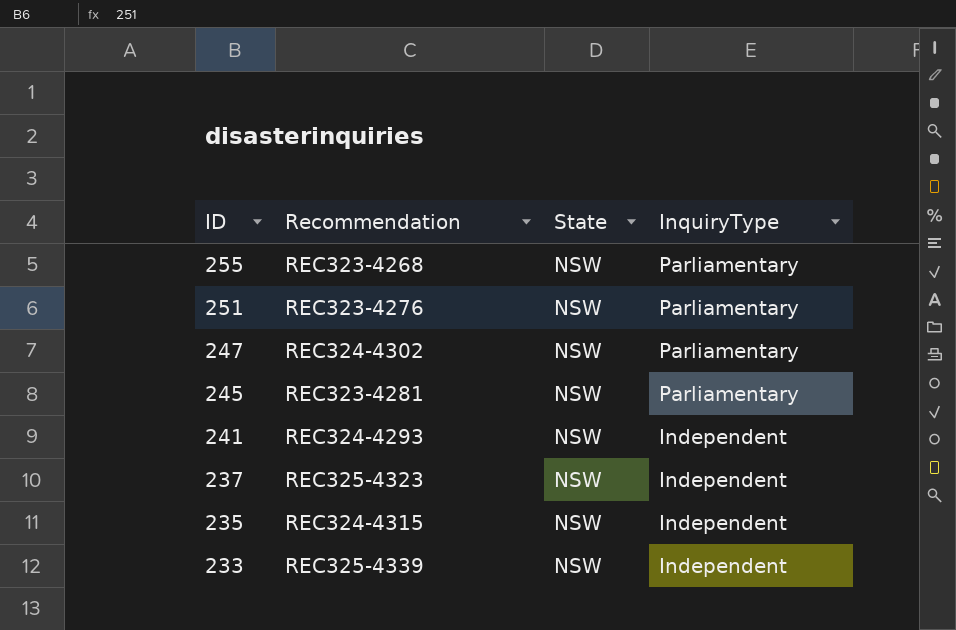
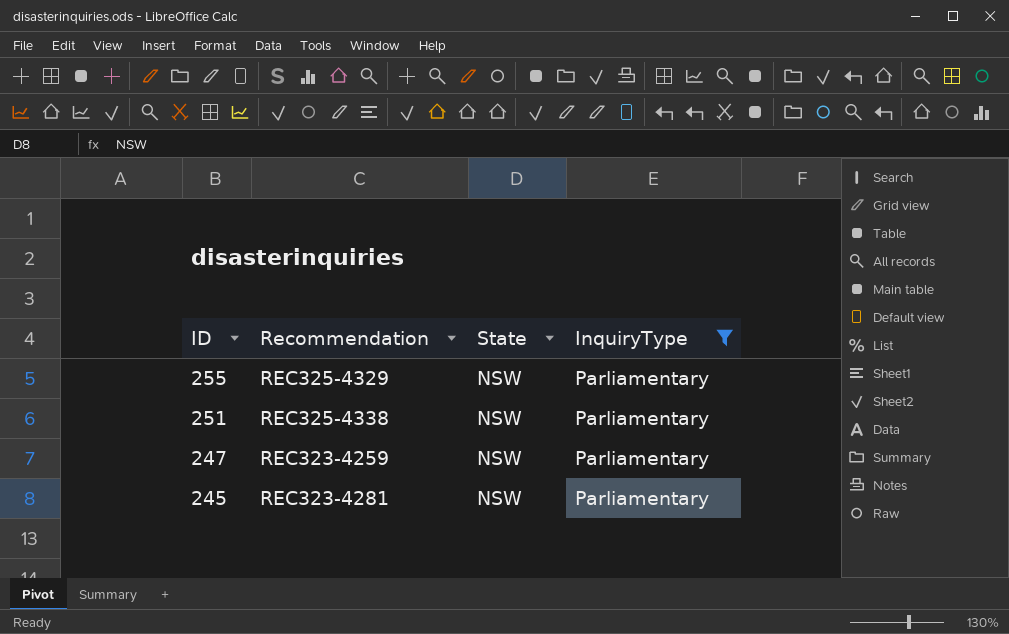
filter: none -> InquiryType = Parliamentary
255 | Recommendation: REC323-4268 -> REC325-4329
251 | Recommendation: REC323-4276 -> REC325-4338
247 | Recommendation: REC324-4302 -> REC323-4259

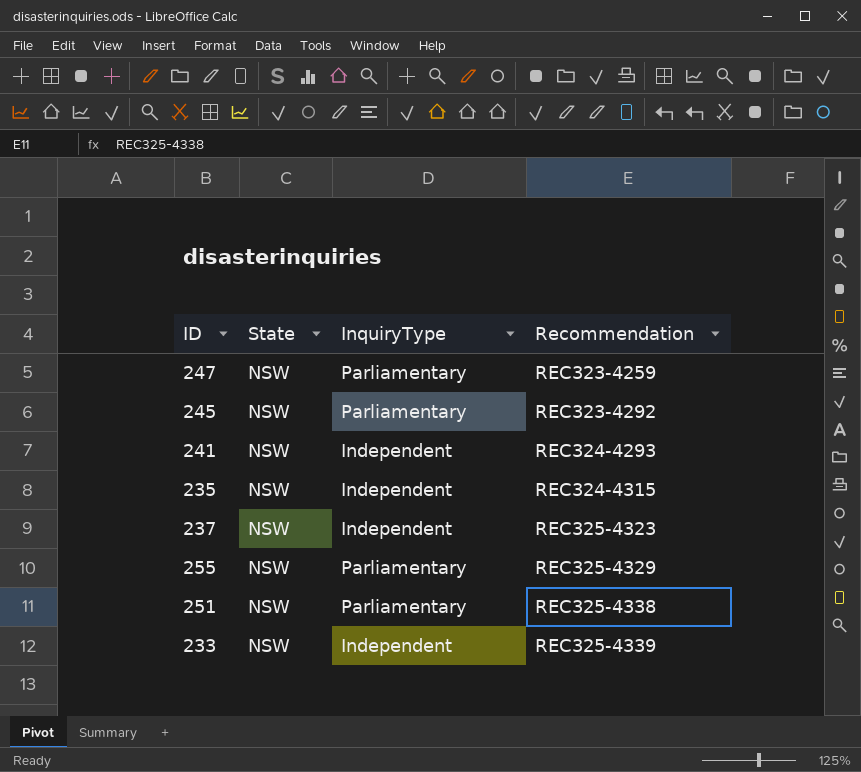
filter: InquiryType = Parliamentary -> none
row order: ID descending -> Recommendation ascending
column Recommendation | position: 2 -> 4
245 | Recommendation: REC323-4281 -> REC323-4292

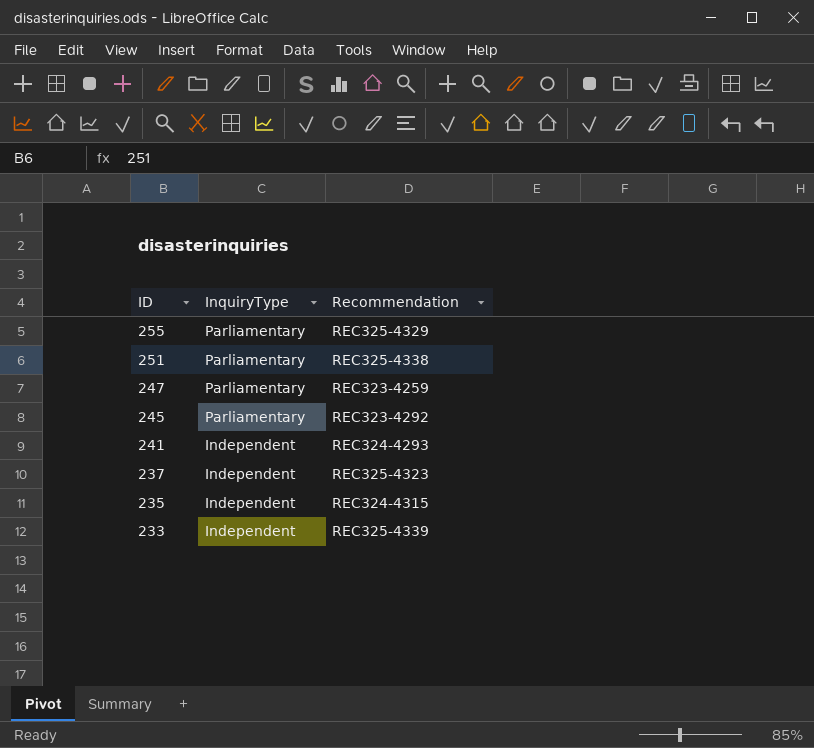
row order: Recommendation ascending -> ID descending
column State | position: 2 -> none

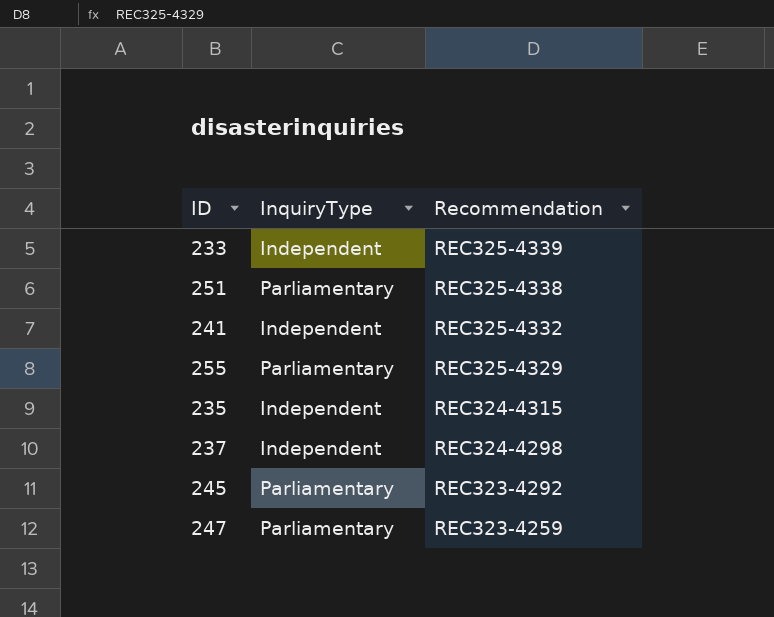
row order: ID descending -> Recommendation descending
241 | Recommendation: REC324-4293 -> REC325-4332
237 | Recommendation: REC325-4323 -> REC324-4298

